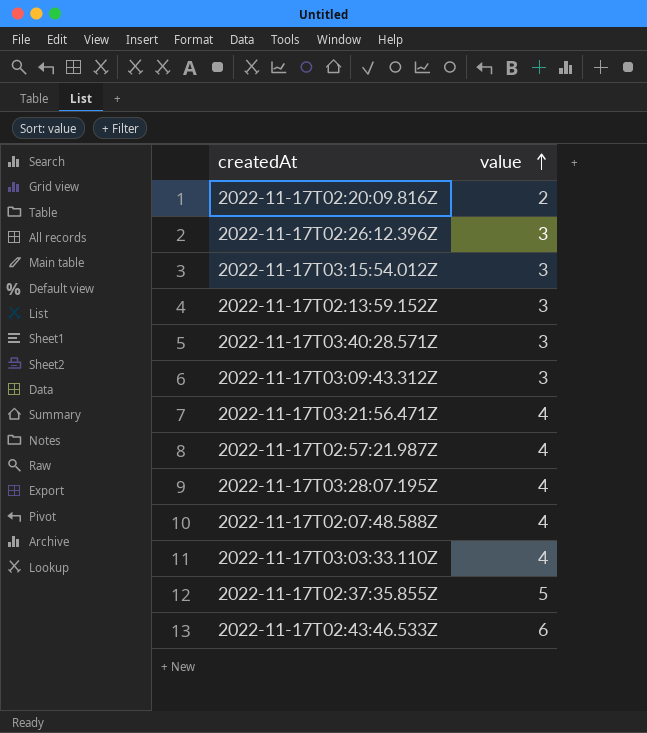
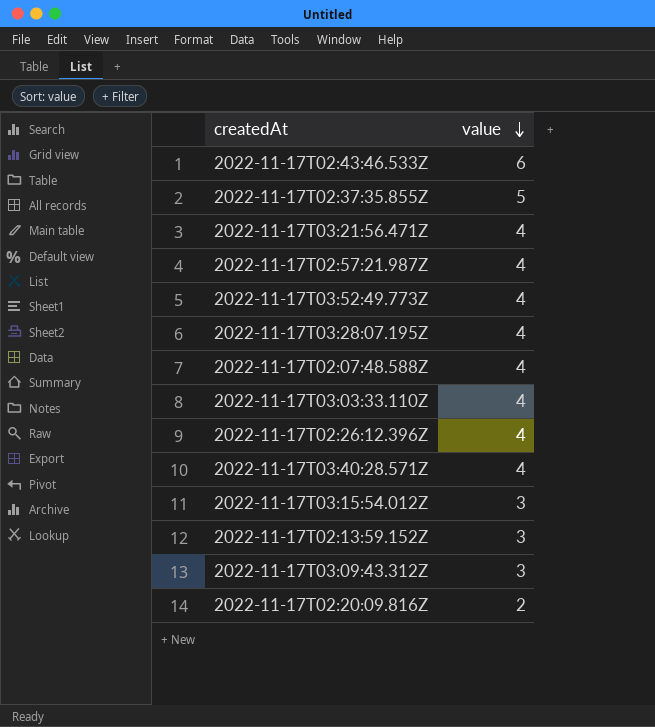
row order: value ascending -> value descending
row 2022-11-17T03:52:49.773Z: none -> 4
2022-11-17T02:26:12.396Z | value: 3 -> 4
2022-11-17T03:40:28.571Z | value: 3 -> 4

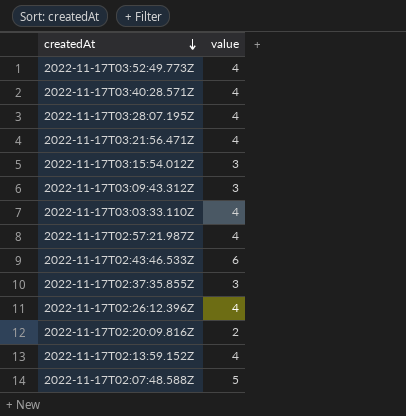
row order: value descending -> createdAt descending
2022-11-17T02:37:35.855Z | value: 5 -> 3
2022-11-17T02:13:59.152Z | value: 3 -> 4
2022-11-17T02:07:48.588Z | value: 4 -> 5

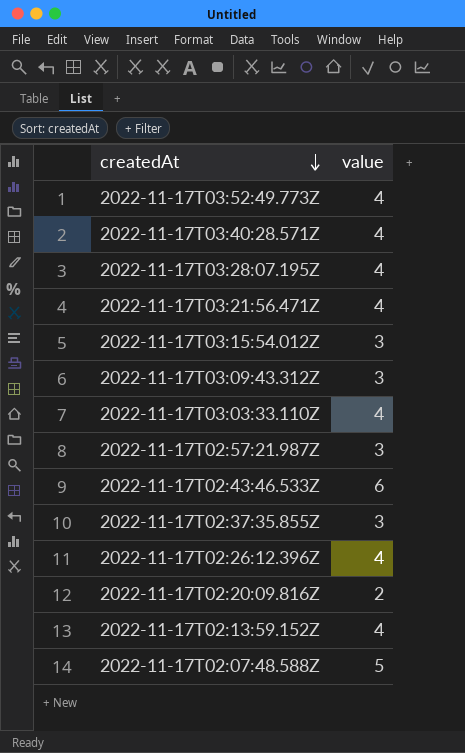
2022-11-17T02:57:21.987Z | value: 4 -> 3

